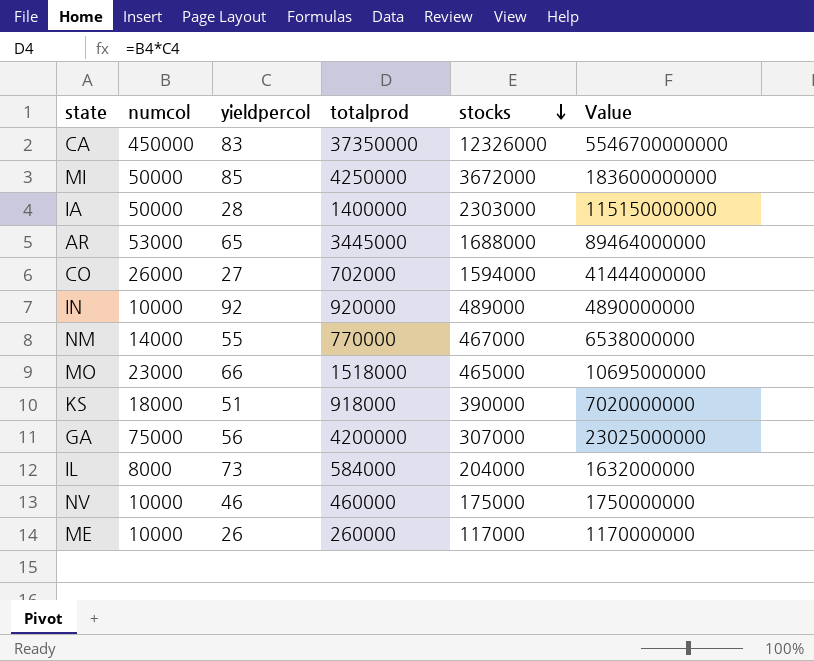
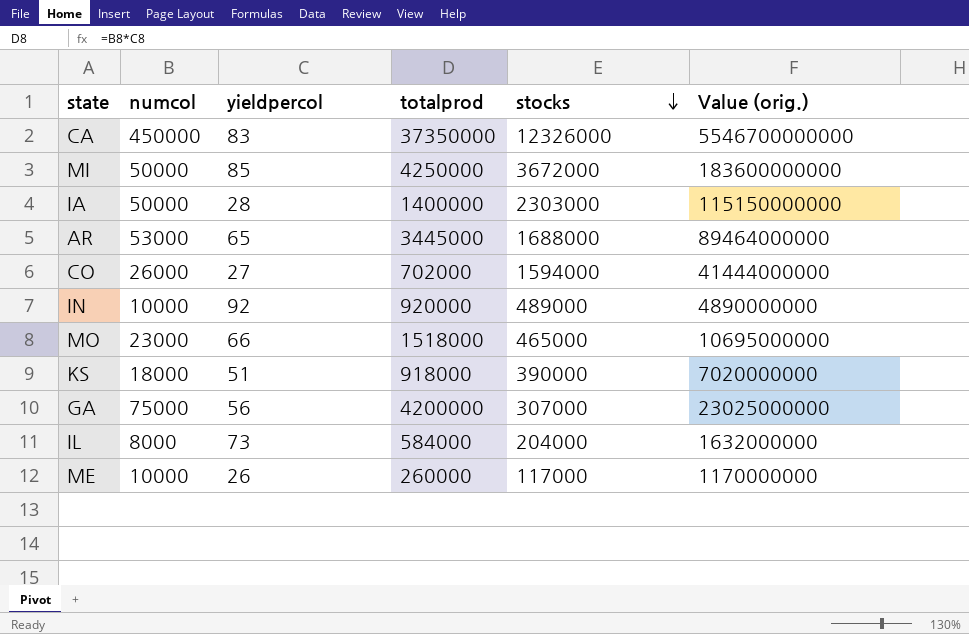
column name: Value -> Value (orig.)
row NM: 14000 | 55 | 770000 | 467000 | 6538000000 -> none
row NV: 10000 | 46 | 460000 | 175000 | 1750000000 -> none

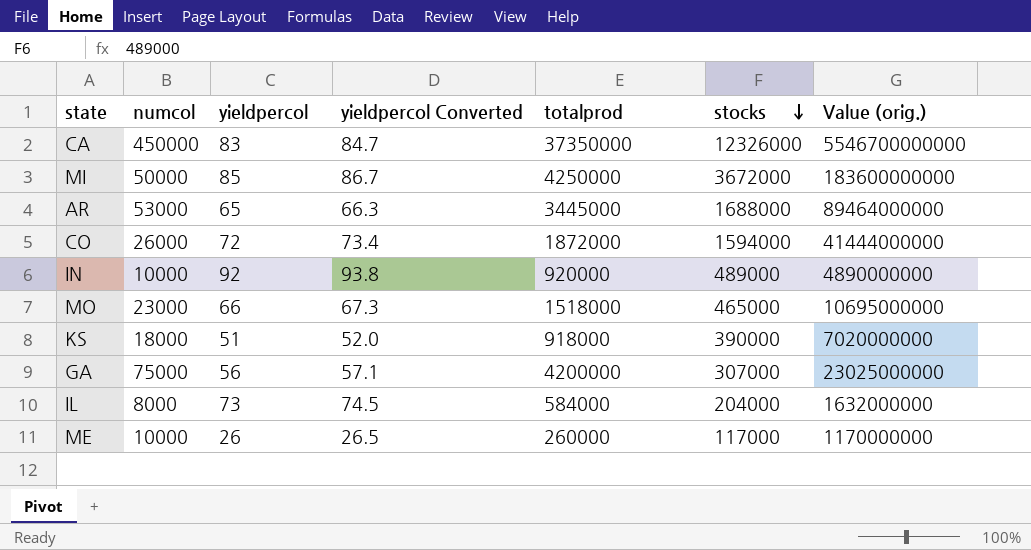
column yieldpercol Converted | formula: none -> [yieldpercol] * 1.02
row IA: 50000 | 28 | 1400000 | 2303000 | 115150000000 -> none
CO | yieldpercol: 27 -> 72
CO | totalprod: 702000 -> 1872000

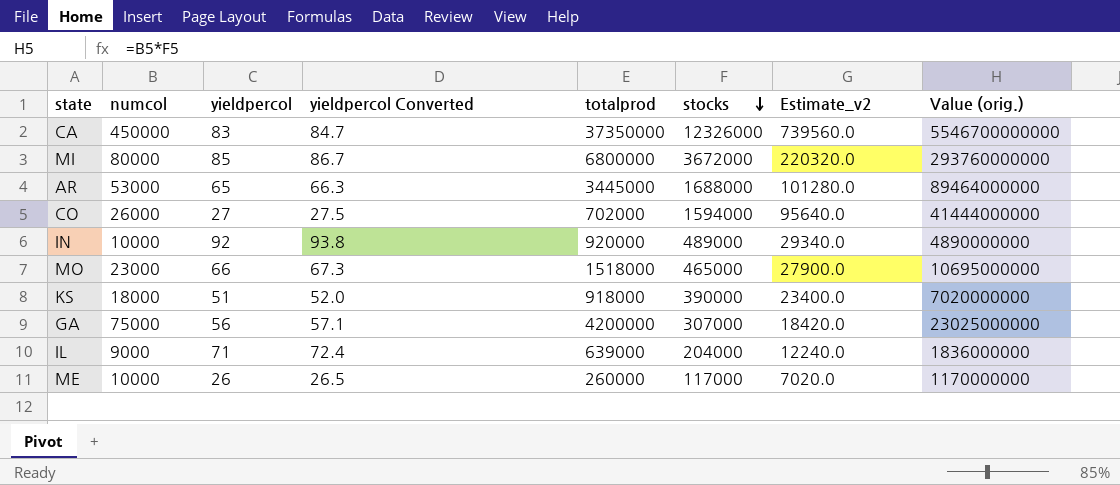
column Estimate_v2 | formula: none -> [stocks] * 0.06
MI | numcol: 50000 -> 80000
MI | totalprod: 4250000 -> 6800000
MI | Value (orig.): 183600000000 -> 293760000000
CO | yieldpercol: 72 -> 27
CO | yieldpercol Converted: 73.4 -> 27.5
CO | totalprod: 1872000 -> 702000
IL | numcol: 8000 -> 9000
IL | yieldpercol: 73 -> 71
IL | yieldpercol Converted: 74.5 -> 72.4
IL | totalprod: 584000 -> 639000
IL | Value (orig.): 1632000000 -> 1836000000

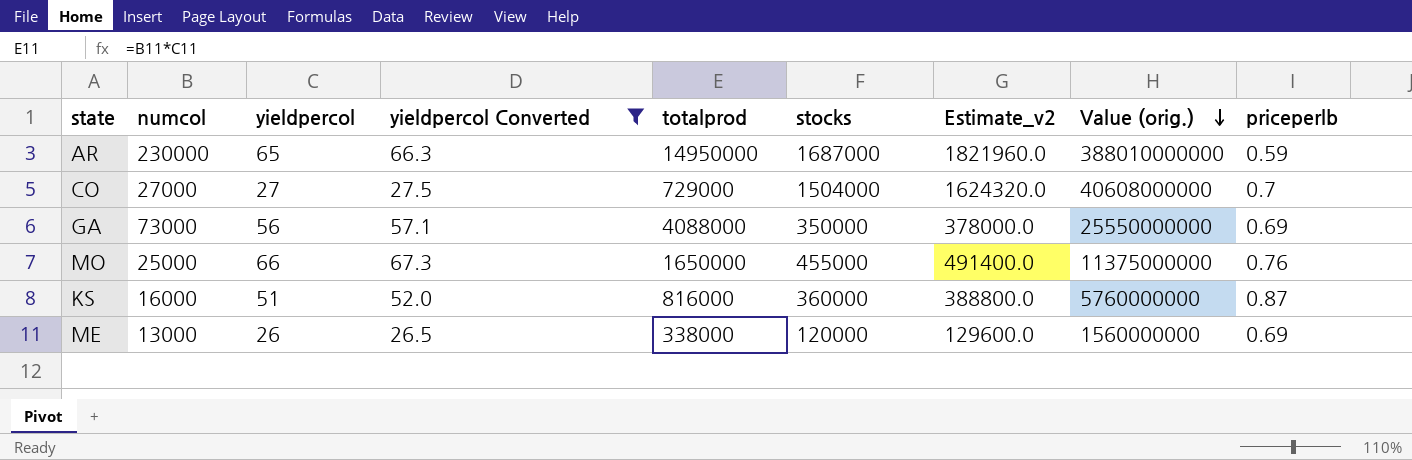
filter: none -> yieldpercol Converted <= 67.3
row order: stocks descending -> Value (orig.) descending
column Estimate_v2 | formula: [stocks] * 0.06 -> [stocks] * 1.08
column priceperlb | position: none -> 9
AR | numcol: 53000 -> 230000
AR | totalprod: 3445000 -> 14950000
AR | stocks: 1688000 -> 1687000
AR | Value (orig.): 89464000000 -> 388010000000
CO | numcol: 26000 -> 27000
CO | totalprod: 702000 -> 729000
CO | stocks: 1594000 -> 1504000
CO | Value (orig.): 41444000000 -> 40608000000
GA | numcol: 75000 -> 73000
GA | totalprod: 4200000 -> 4088000
GA | stocks: 307000 -> 350000
GA | Value (orig.): 23025000000 -> 25550000000
MO | numcol: 23000 -> 25000
MO | totalprod: 1518000 -> 1650000
MO | stocks: 465000 -> 455000
MO | Value (orig.): 10695000000 -> 11375000000
KS | numcol: 18000 -> 16000
KS | totalprod: 918000 -> 816000
KS | stocks: 390000 -> 360000
KS | Value (orig.): 7020000000 -> 5760000000
ME | numcol: 10000 -> 13000
ME | totalprod: 260000 -> 338000
ME | stocks: 117000 -> 120000
ME | Value (orig.): 1170000000 -> 1560000000

